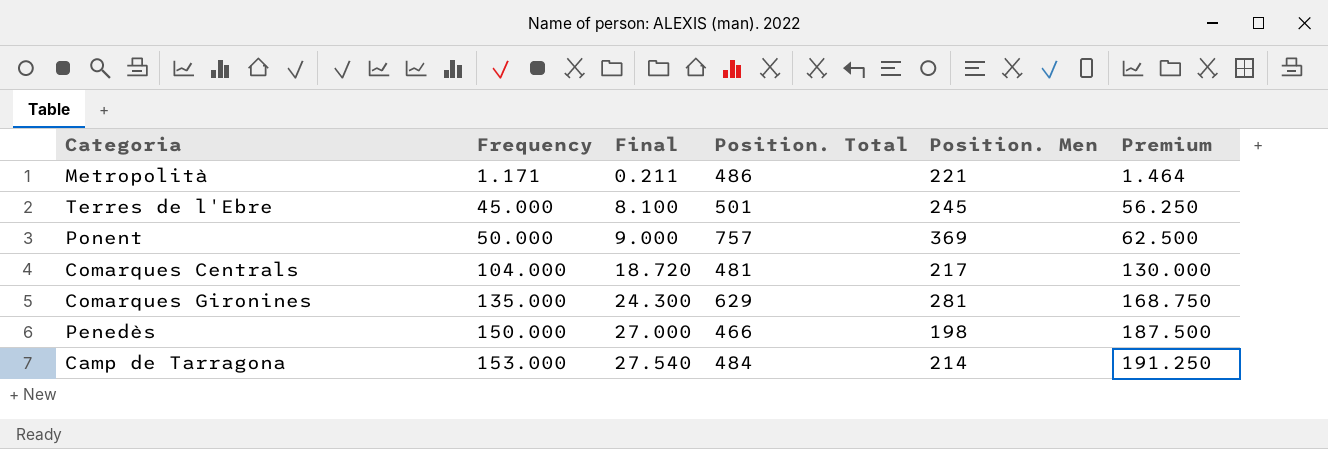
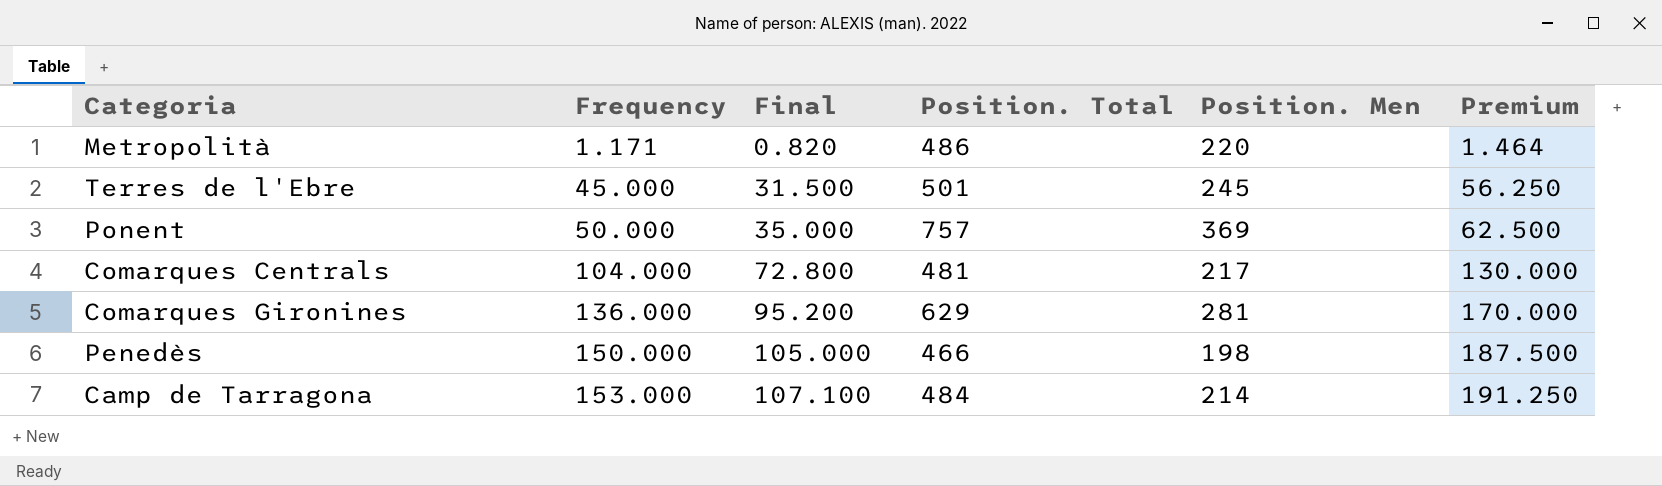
column Final | formula: [Frequency] * 0.18 -> [Frequency] * 0.7
Metropolità | Position. Men: 221 -> 220
Comarques Gironines | Frequency: 135.000 -> 136.000
Comarques Gironines | Premium: 168.750 -> 170.000

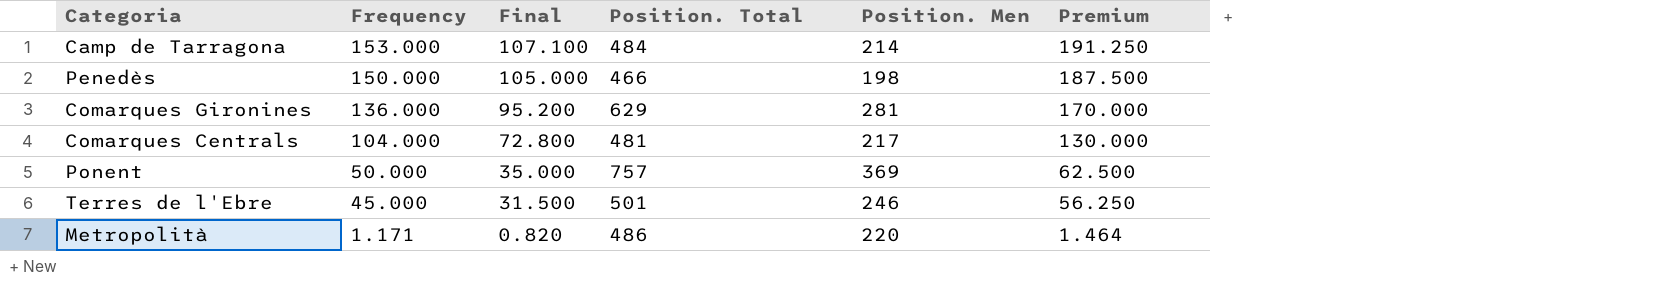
row order: Frequency ascending -> Frequency descending
Terres de l'Ebre | Position. Men: 245 -> 246

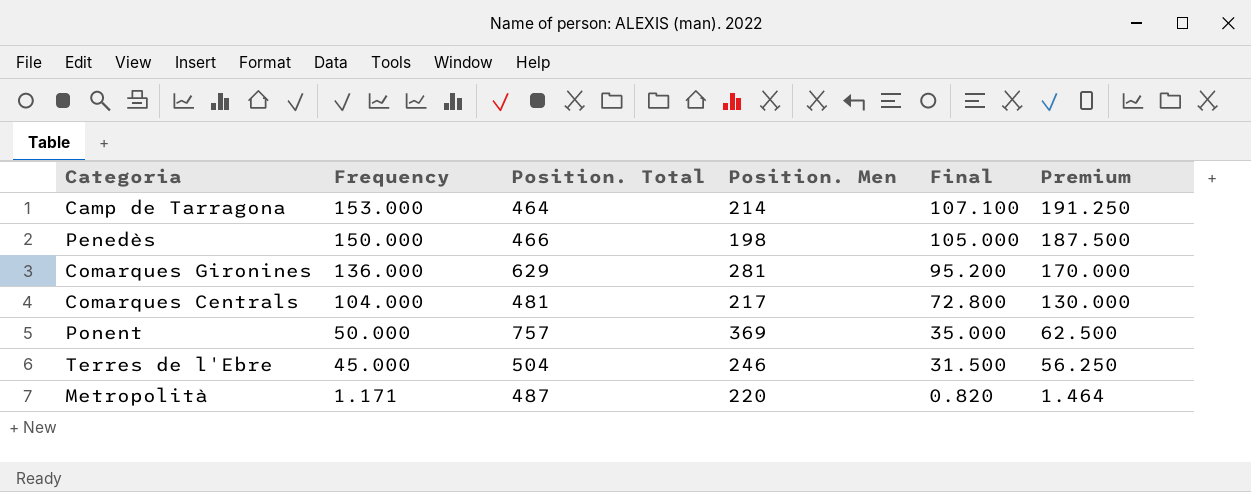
column Final | position: 3 -> 5
Camp de Tarragona | Position. Total: 484 -> 464
Terres de l'Ebre | Position. Total: 501 -> 504
Metropolità | Position. Total: 486 -> 487

